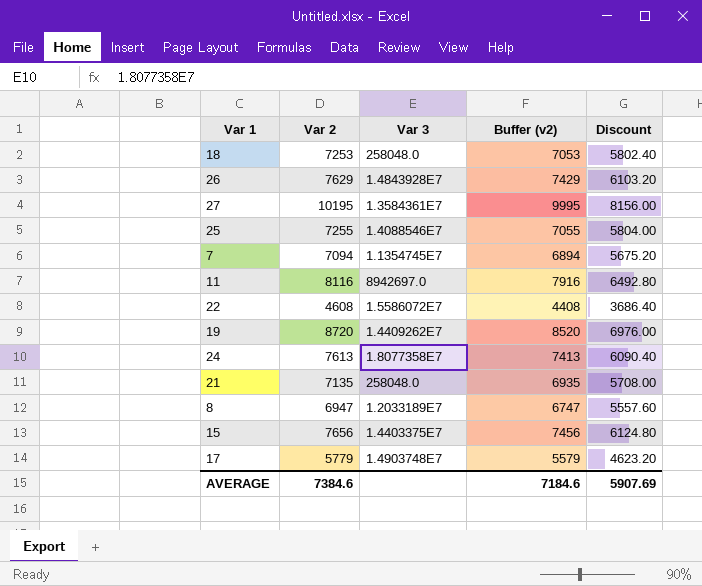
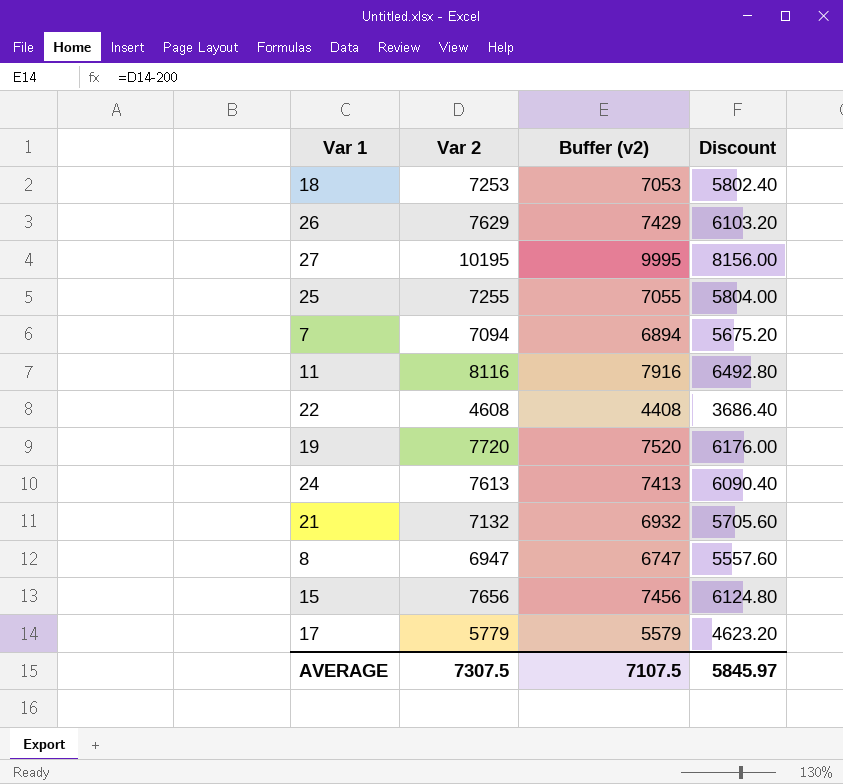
column Var 3 | position: 3 -> none
19 | Var 2: 8720 -> 7720
19 | Buffer (v2): 8520 -> 7520
19 | Discount: 6976.00 -> 6176.00
21 | Var 2: 7135 -> 7132
21 | Buffer (v2): 6935 -> 6932
21 | Discount: 5708.00 -> 5705.60
AVERAGE | Var 2: 7384.6 -> 7307.5
AVERAGE | Buffer (v2): 7184.6 -> 7107.5
AVERAGE | Discount: 5907.69 -> 5845.97

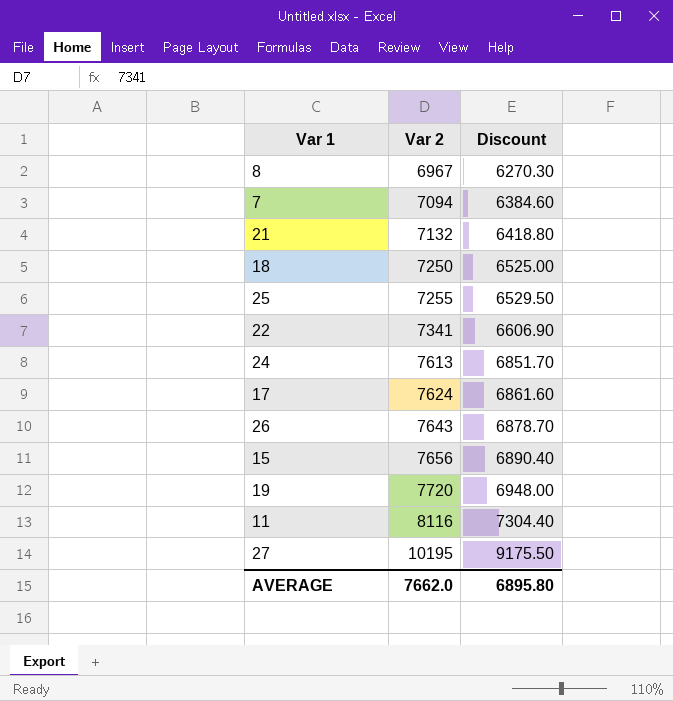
row order: none -> Var 2 ascending
column Buffer (v2) | formula: [Var 2] - 200 -> none
column Discount | formula: [Var 2] * 0.8 -> [Var 2] * 0.9
8 | Var 2: 6947 -> 6967
18 | Var 2: 7253 -> 7250
22 | Var 2: 4608 -> 7341
17 | Var 2: 5779 -> 7624
26 | Var 2: 7629 -> 7643
AVERAGE | Var 2: 7307.5 -> 7662.0
AVERAGE | Discount: 5845.97 -> 6895.80

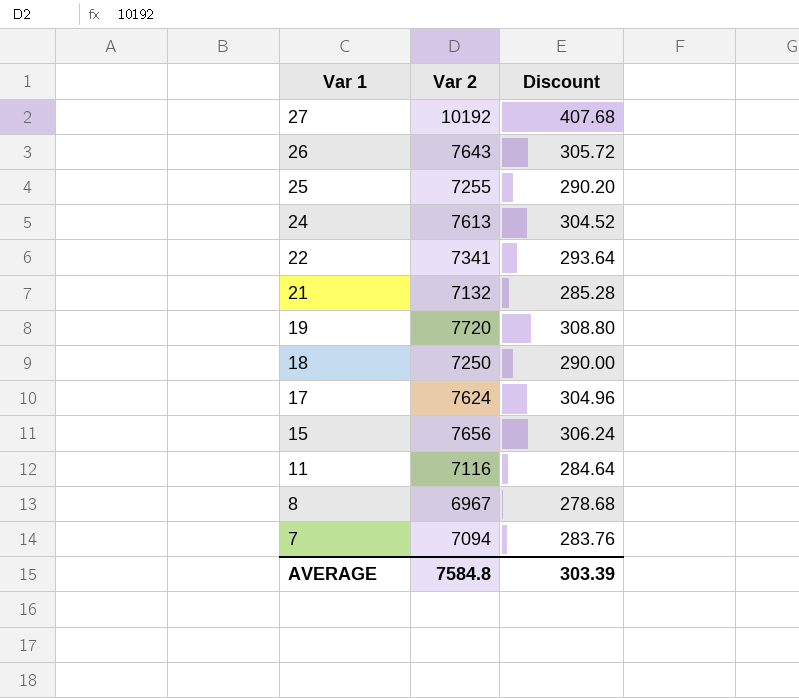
row order: Var 2 ascending -> Var 1 descending
column Discount | formula: [Var 2] * 0.9 -> [Var 2] * 0.04
27 | Var 2: 10195 -> 10192
11 | Var 2: 8116 -> 7116
AVERAGE | Var 2: 7662.0 -> 7584.8
AVERAGE | Discount: 6895.80 -> 303.39

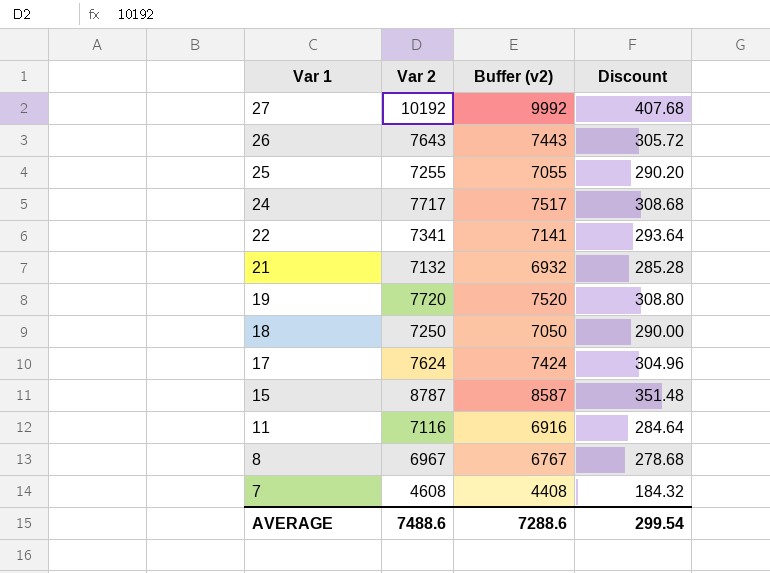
column Buffer (v2) | formula: none -> [Var 2] - 200
24 | Var 2: 7613 -> 7717
24 | Discount: 304.52 -> 308.68
15 | Var 2: 7656 -> 8787
15 | Discount: 306.24 -> 351.48
7 | Var 2: 7094 -> 4608
7 | Discount: 283.76 -> 184.32
AVERAGE | Var 2: 7584.8 -> 7488.6
AVERAGE | Discount: 303.39 -> 299.54

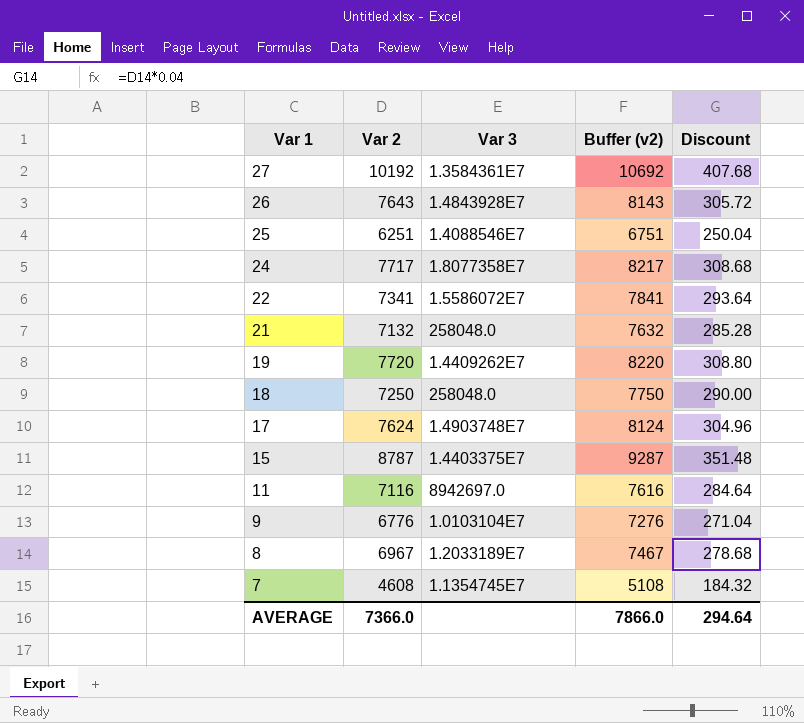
column Var 3 | position: none -> 3
column Buffer (v2) | formula: [Var 2] - 200 -> [Var 2] + 500
25 | Var 2: 7255 -> 6251
25 | Discount: 290.20 -> 250.04
row 9: none -> 6776 | 1.0103104E7 | 7276 | 271.04
AVERAGE | Var 2: 7488.6 -> 7366.0
AVERAGE | Buffer (v2): 7288.6 -> 7866.0
AVERAGE | Discount: 299.54 -> 294.64

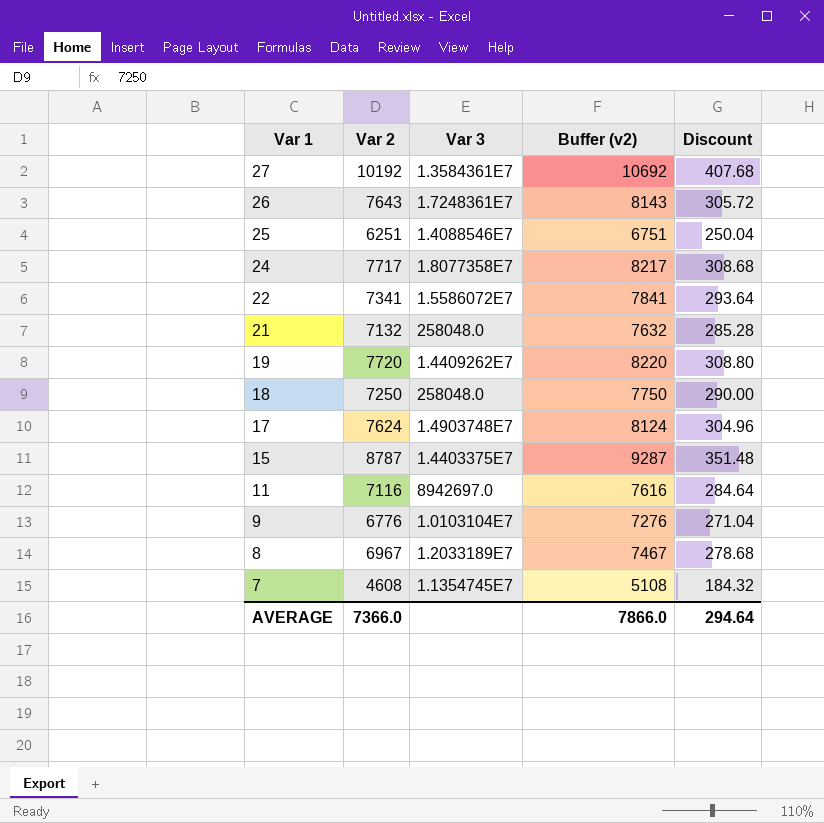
26 | Var 3: 1.4843928E7 -> 1.7248361E7

